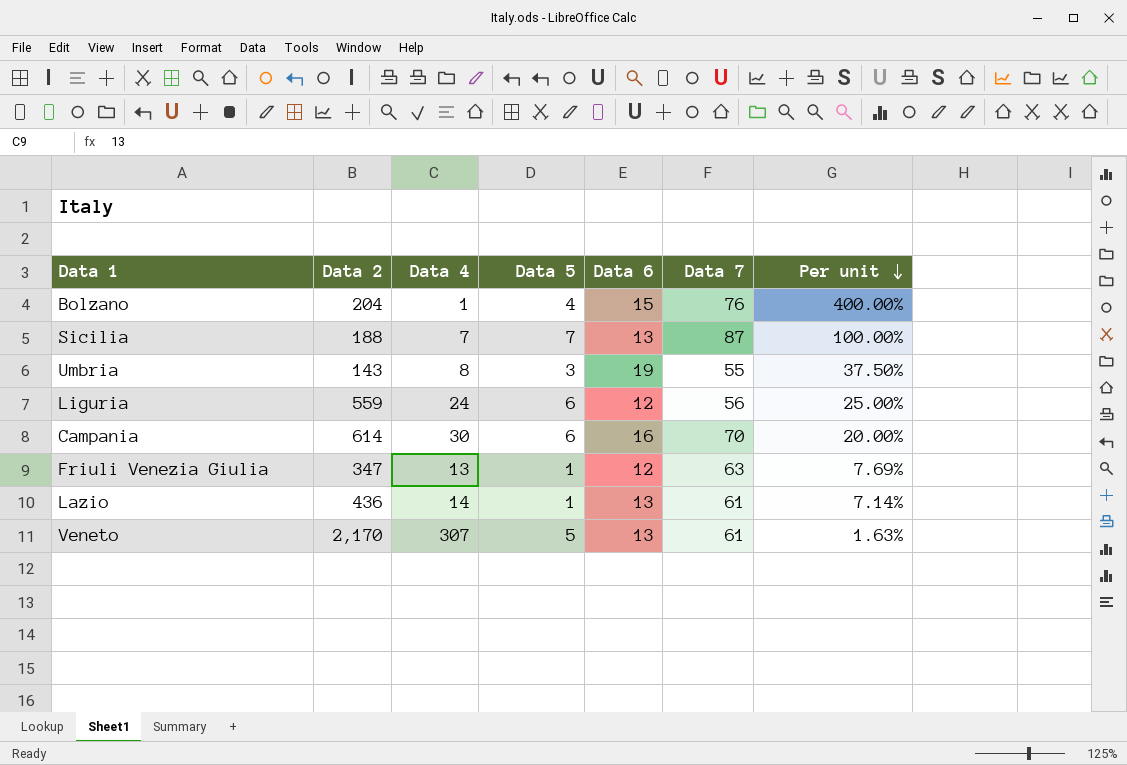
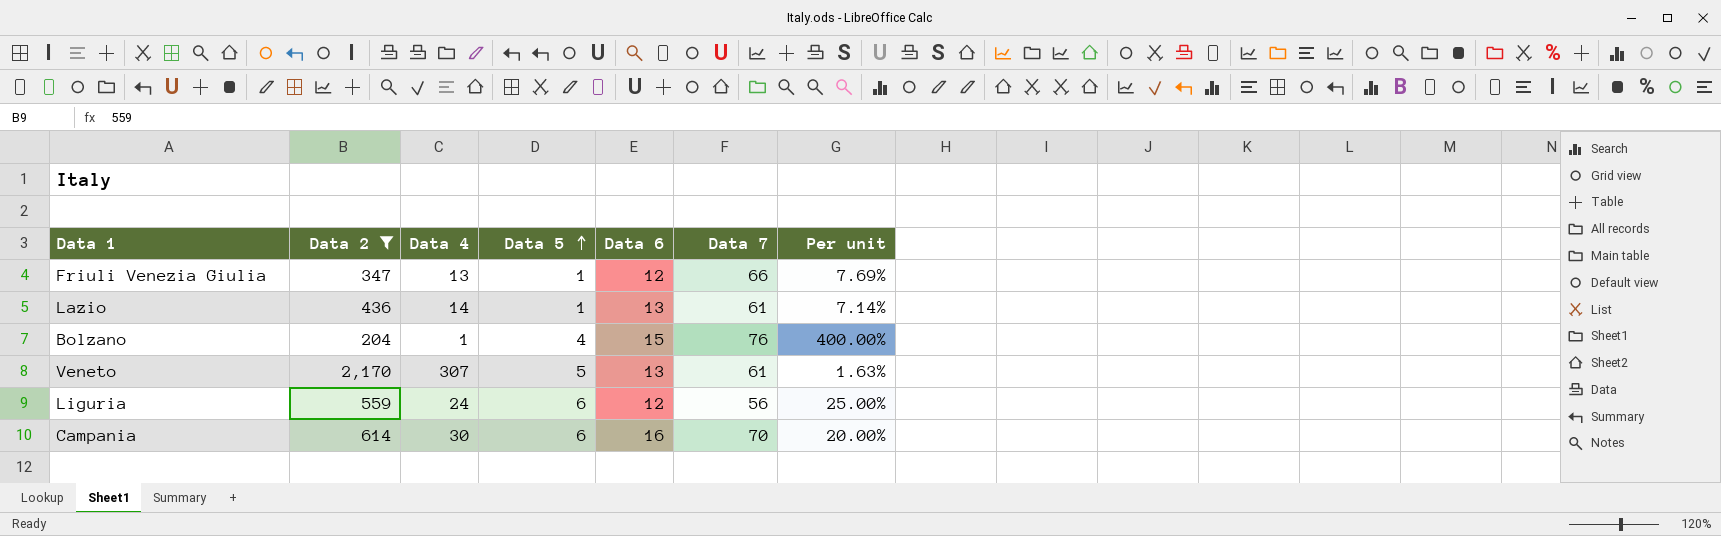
filter: none -> Data 2 >= 204
row order: Per unit descending -> Data 5 ascending
Friuli Venezia Giulia | Data 7: 63 -> 66

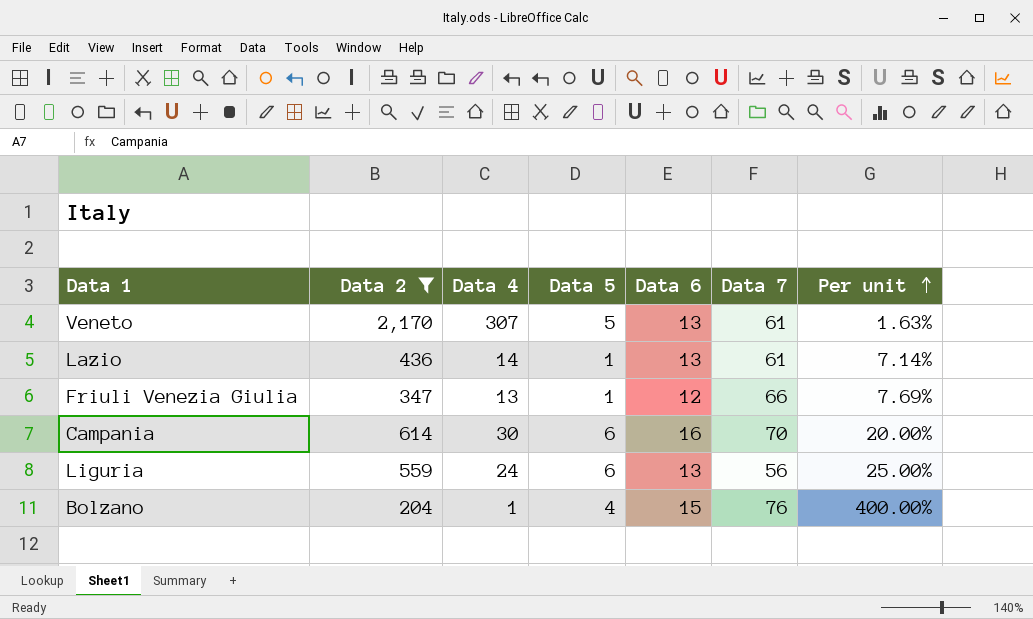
row order: Data 5 ascending -> Per unit ascending
Liguria | Data 6: 12 -> 13

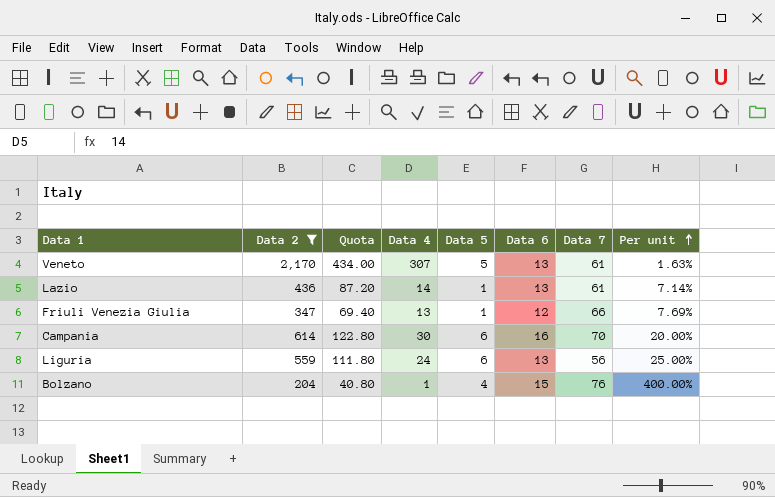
column Quota | formula: none -> [Data 2] * 0.2

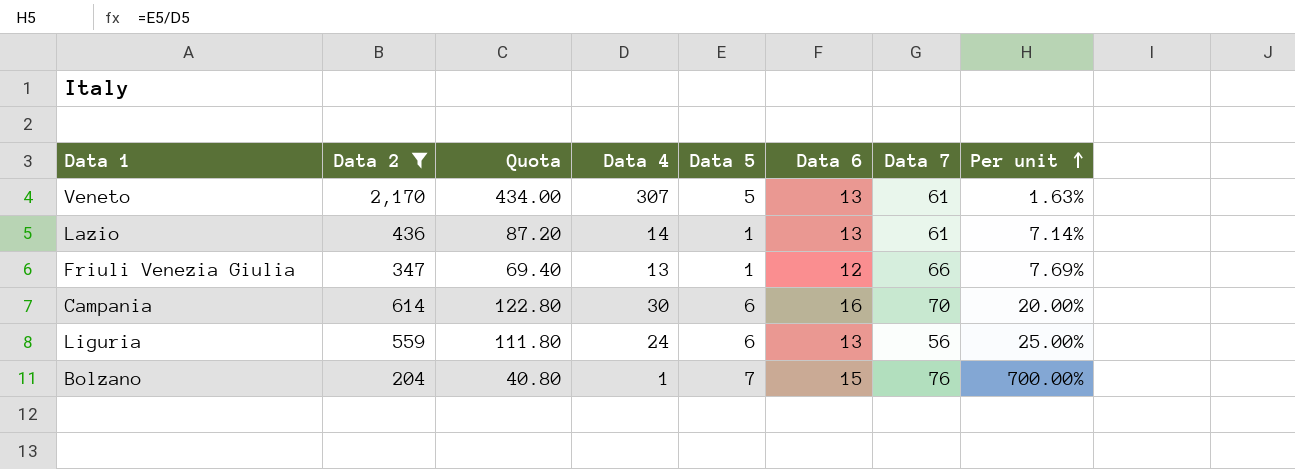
Bolzano | Data 5: 4 -> 7
Bolzano | Per unit: 400.00% -> 700.00%

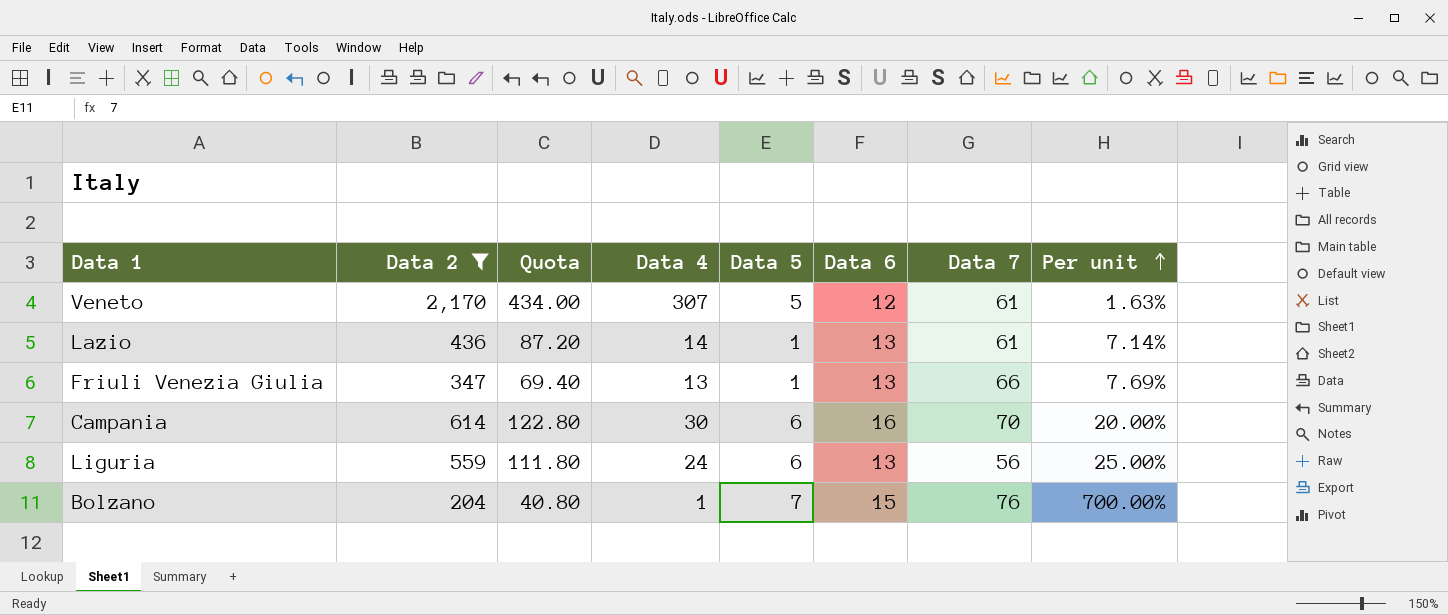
Veneto | Data 6: 13 -> 12
Friuli Venezia Giulia | Data 6: 12 -> 13

